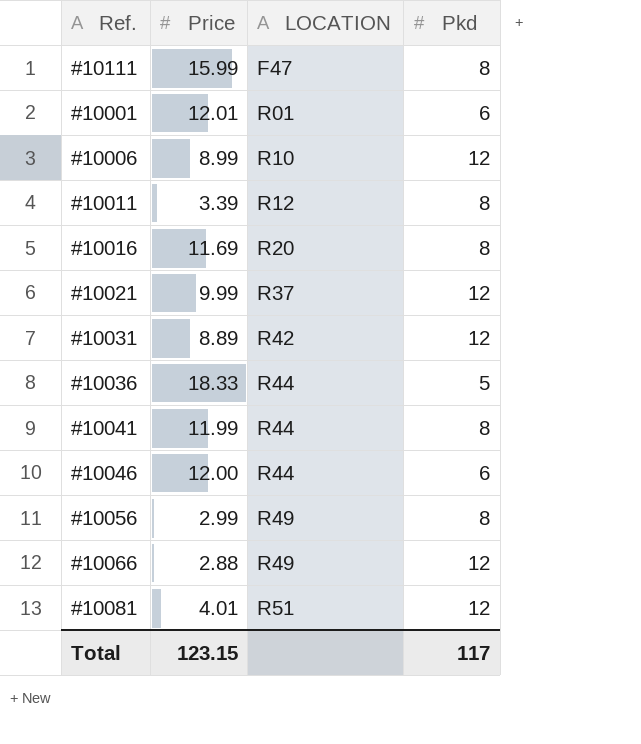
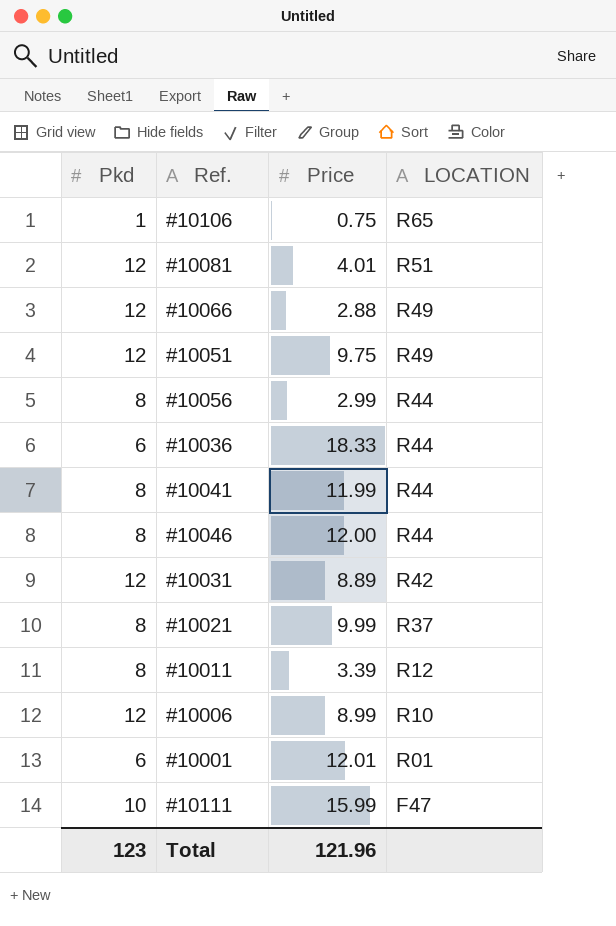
row order: LOCATION ascending -> LOCATION descending
column Pkd | position: 4 -> 1
row #10016: 11.69 | R20 | 8 -> none
row #10106: none -> 1 | 0.75 | R65
row #10051: none -> 12 | 9.75 | R49
#10056 | LOCATION: R49 -> R44
#10036 | Pkd: 5 -> 6
#10046 | Pkd: 6 -> 8
#10021 | Pkd: 12 -> 8
#10111 | Pkd: 8 -> 10
Total | Pkd: 117 -> 123
Total | Price: 123.15 -> 121.96

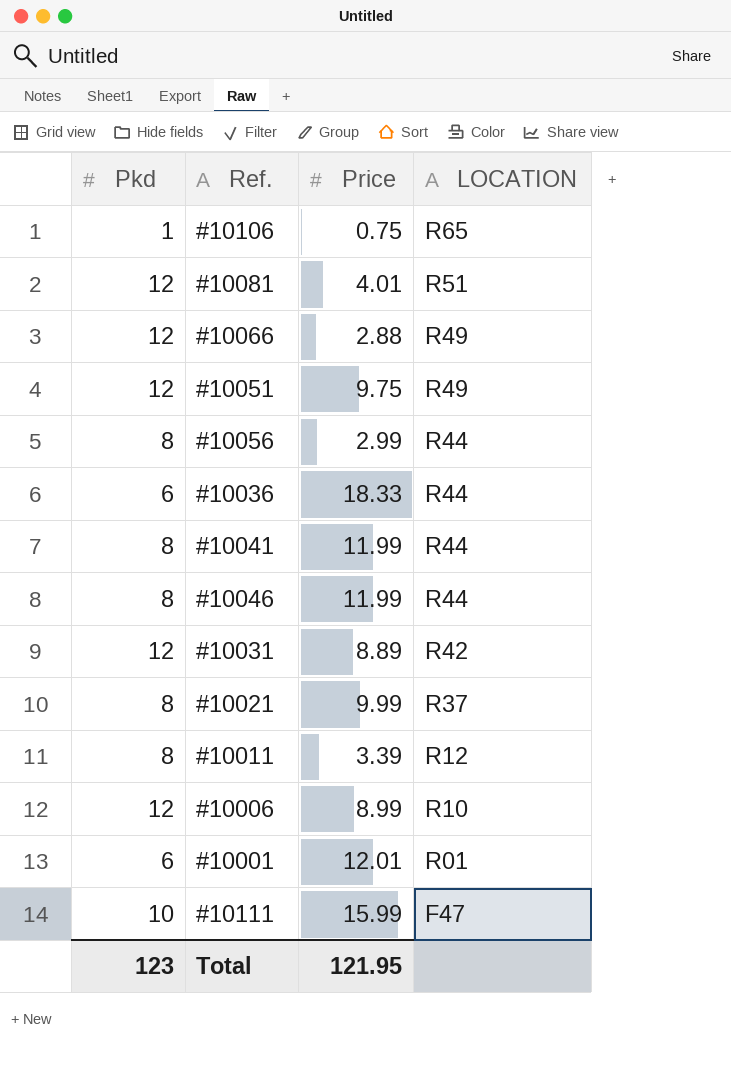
#10046 | Price: 12.00 -> 11.99
Total | Price: 121.96 -> 121.95

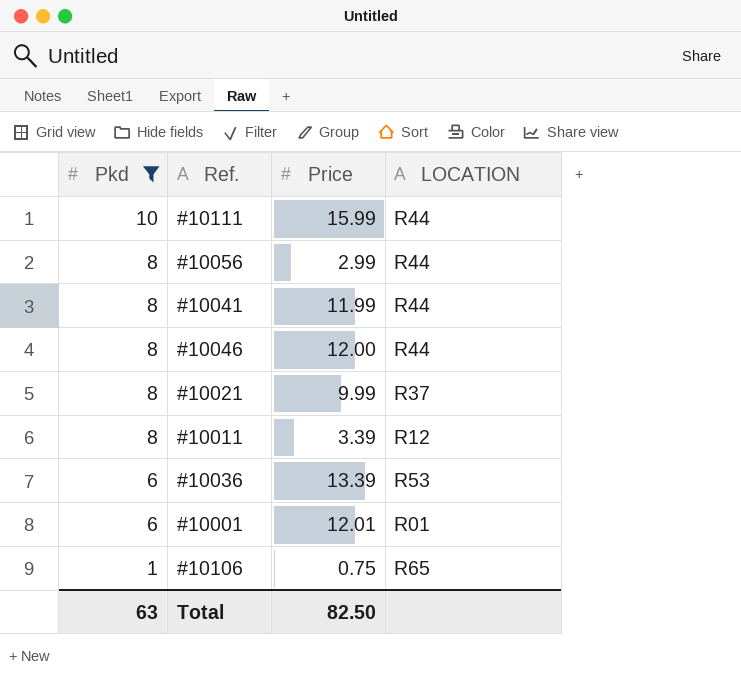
filter: none -> Pkd != 12
row order: LOCATION descending -> Pkd descending
#10111 | LOCATION: F47 -> R44
#10046 | Price: 11.99 -> 12.00
#10036 | Price: 18.33 -> 13.39
#10036 | LOCATION: R44 -> R53
Total | Pkd: 123 -> 63
Total | Price: 121.95 -> 82.50

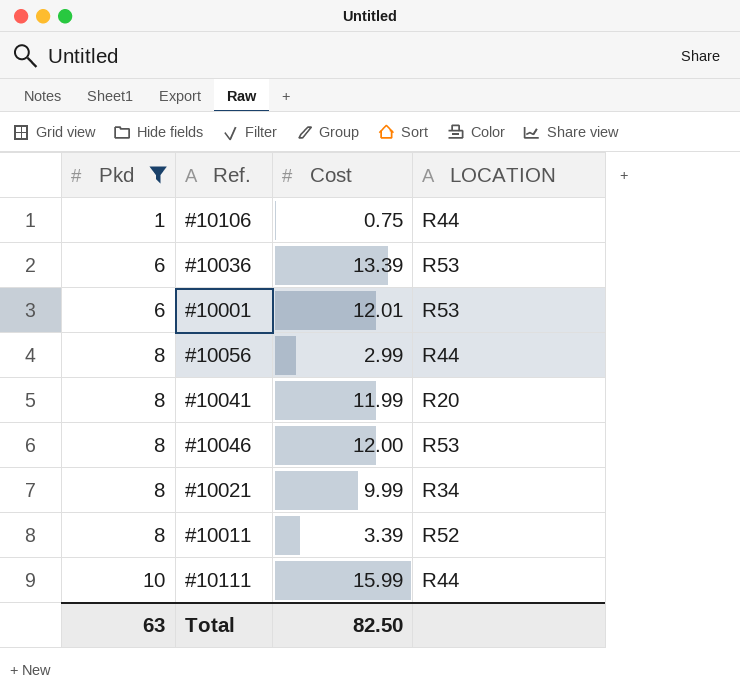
row order: Pkd descending -> Pkd ascending
column name: Price -> Cost
#10106 | LOCATION: R65 -> R44
#10001 | LOCATION: R01 -> R53
#10041 | LOCATION: R44 -> R20
#10046 | LOCATION: R44 -> R53
#10021 | LOCATION: R37 -> R34
#10011 | LOCATION: R12 -> R52

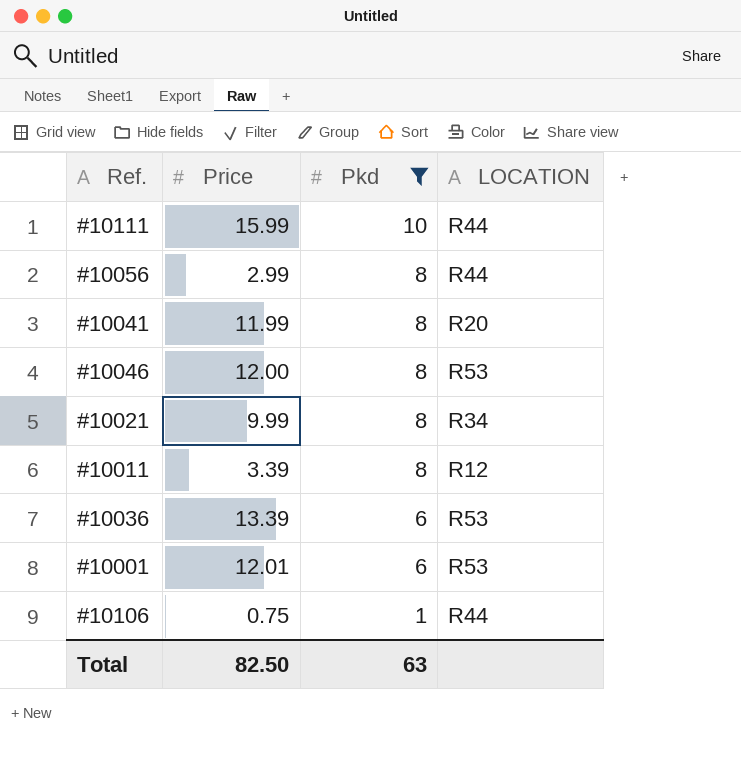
row order: Pkd ascending -> Pkd descending
column name: Cost -> Price
column Pkd | position: 1 -> 3
#10011 | LOCATION: R52 -> R12

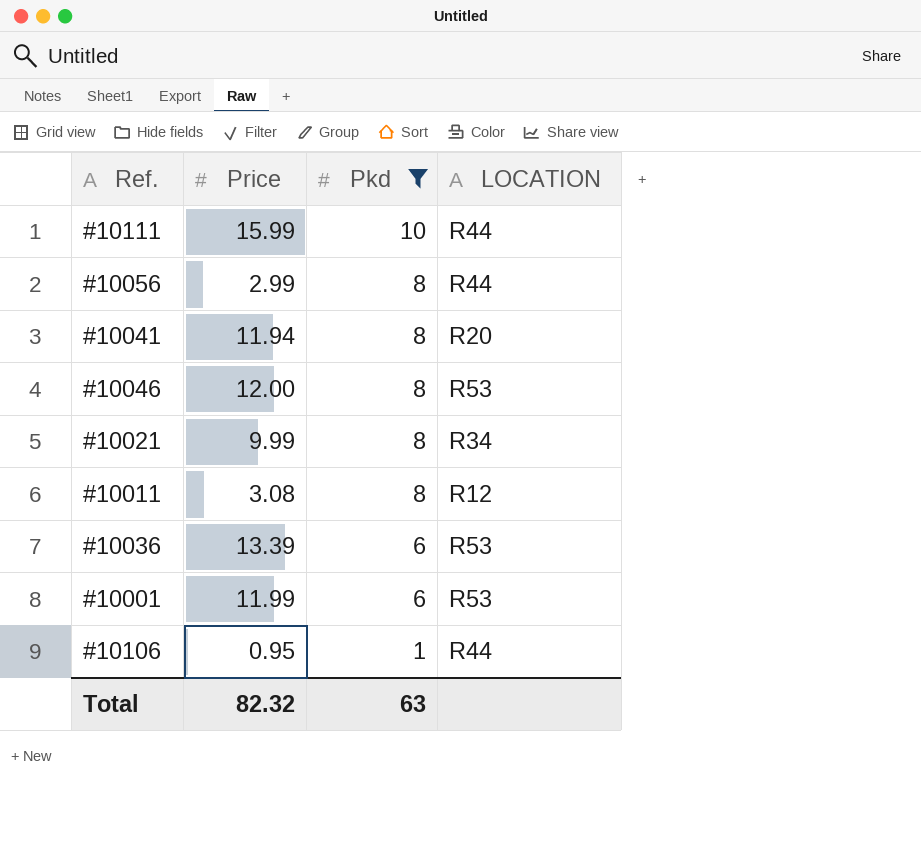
#10041 | Price: 11.99 -> 11.94
#10011 | Price: 3.39 -> 3.08
#10001 | Price: 12.01 -> 11.99
#10106 | Price: 0.75 -> 0.95
Total | Price: 82.50 -> 82.32

